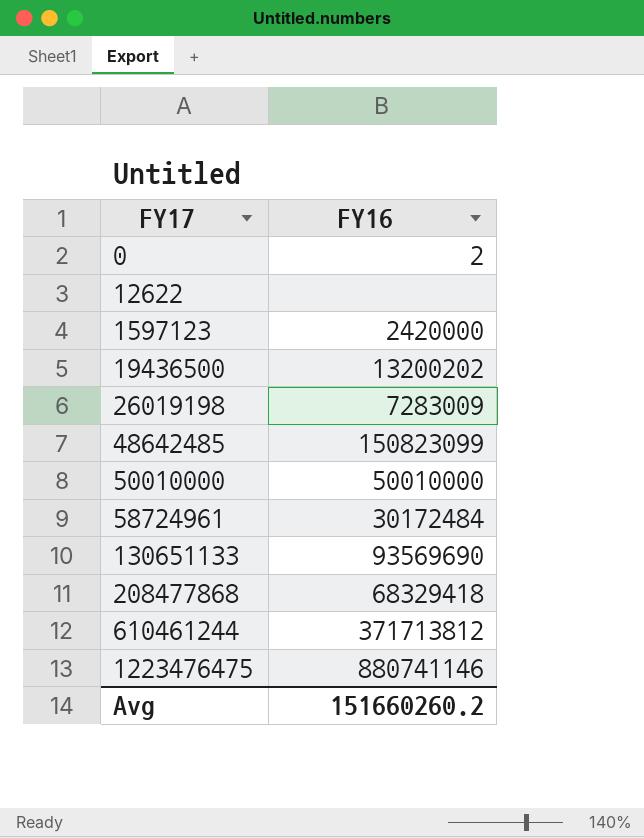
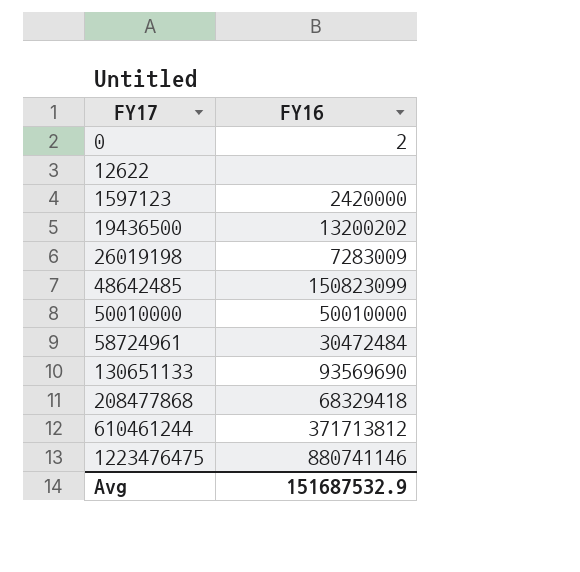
58724961 | FY16: 30172484 -> 30472484
Avg | FY16: 151660260.2 -> 151687532.9

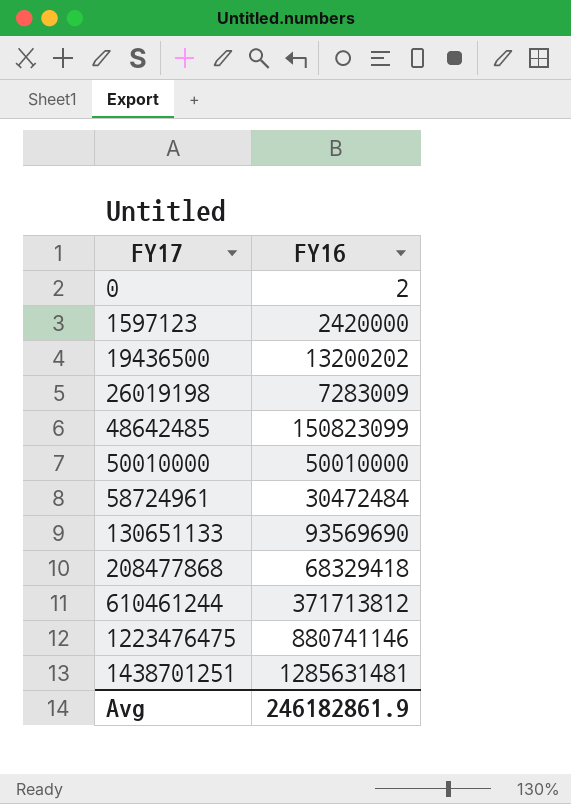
row 12622: none -> none
row 1438701251: none -> 1285631481
Avg | FY16: 151687532.9 -> 246182861.9

